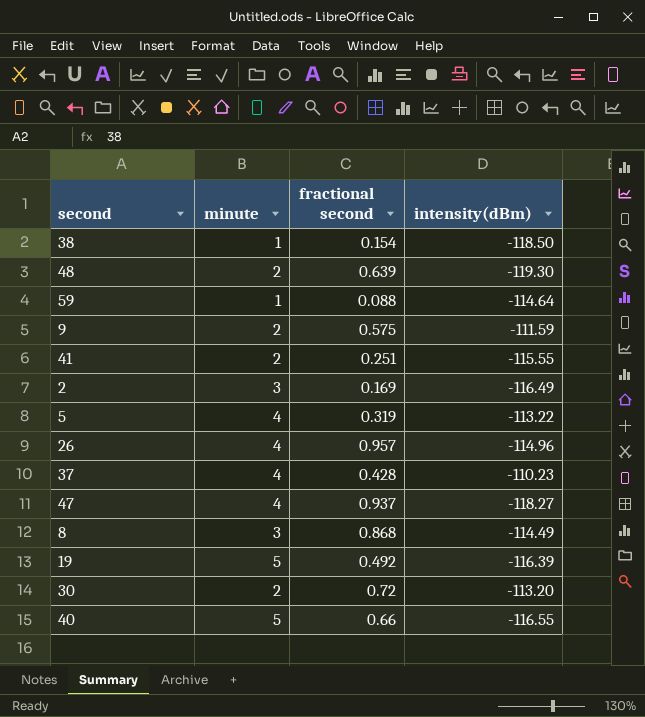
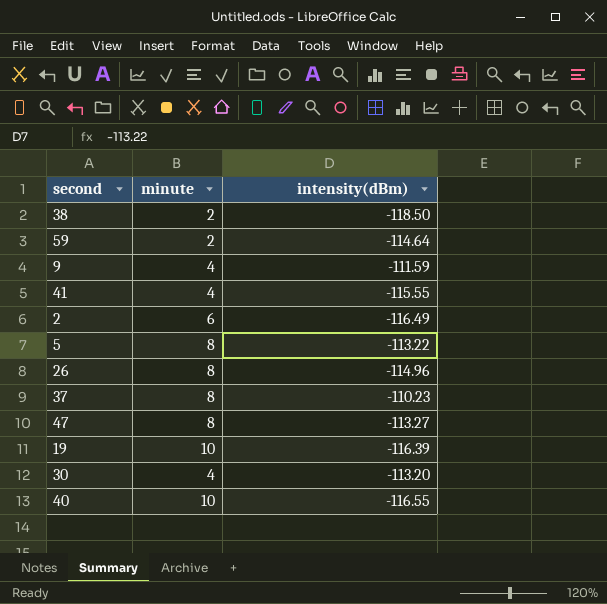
column fractional second | position: 3 -> none
row 48: 2 | 0.639 | -119.30 -> none
row 8: 3 | 0.868 | -114.49 -> none
38 | minute: 1 -> 2
59 | minute: 1 -> 2
9 | minute: 2 -> 4
41 | minute: 2 -> 4
2 | minute: 3 -> 6
5 | minute: 4 -> 8
26 | minute: 4 -> 8
37 | minute: 4 -> 8
47 | minute: 4 -> 8
47 | intensity(dBm): -118.27 -> -113.27
19 | minute: 5 -> 10
30 | minute: 2 -> 4
40 | minute: 5 -> 10

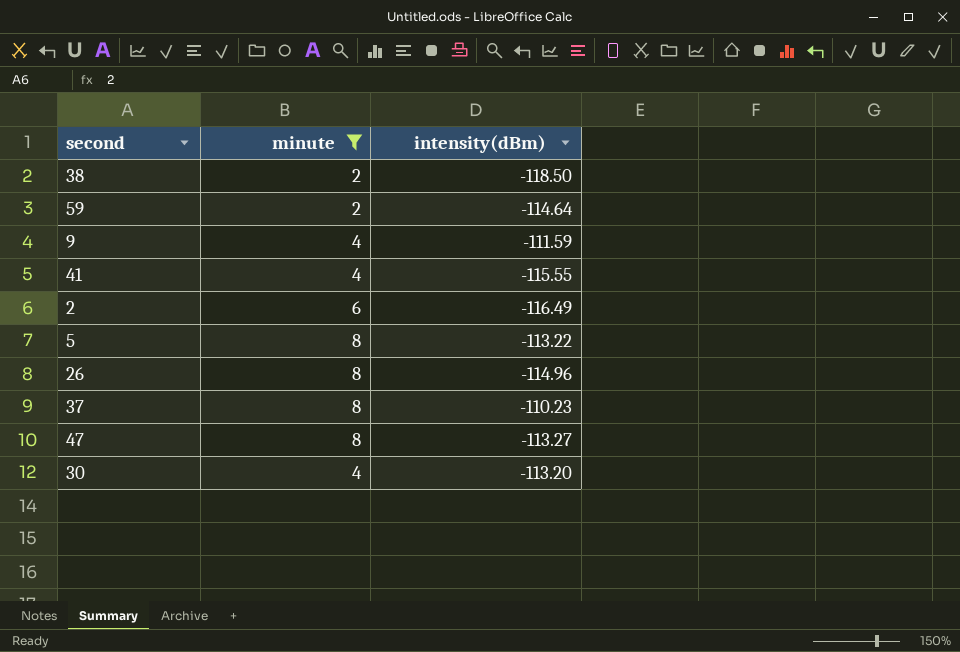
filter: none -> minute != 10

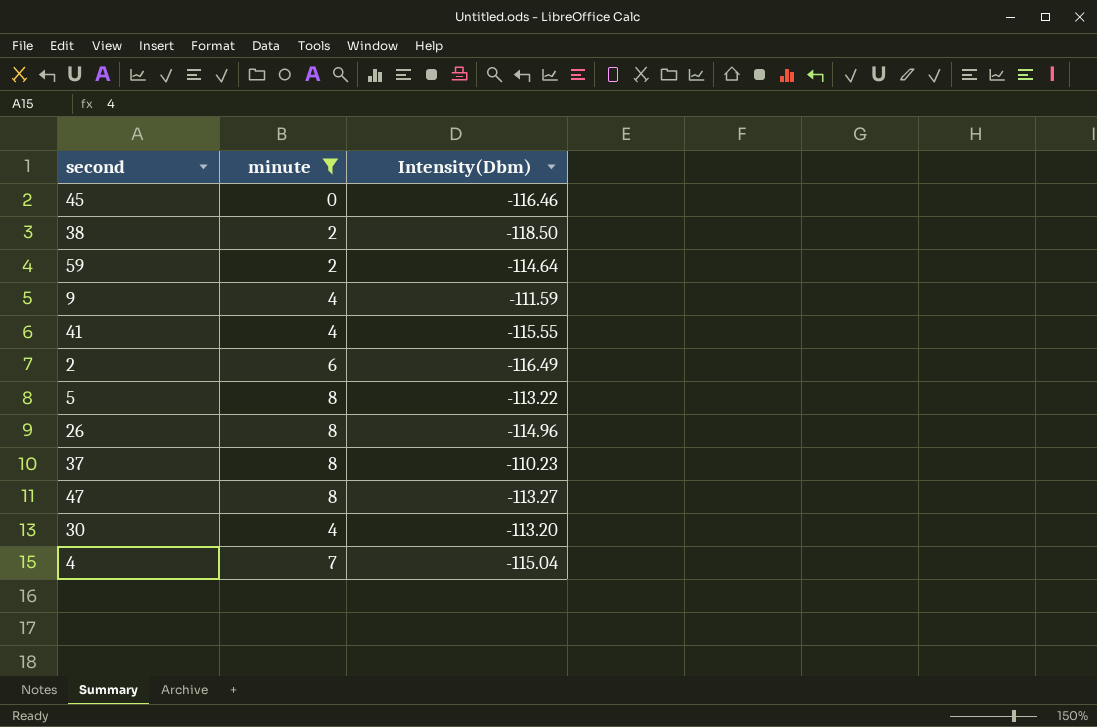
column name: intensity(dBm) -> Intensity(Dbm)
row 45: none -> 0 | -116.46
row 4: none -> 7 | -115.04

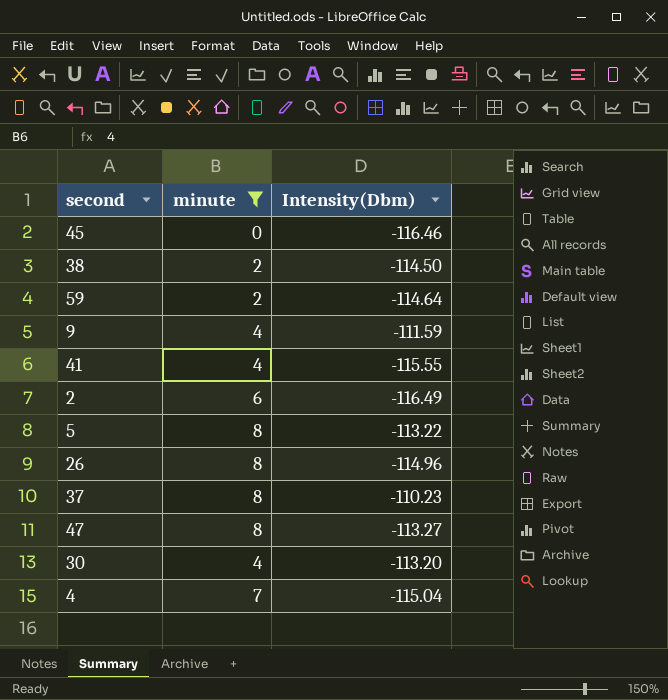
38 | Intensity(Dbm): -118.50 -> -114.50

